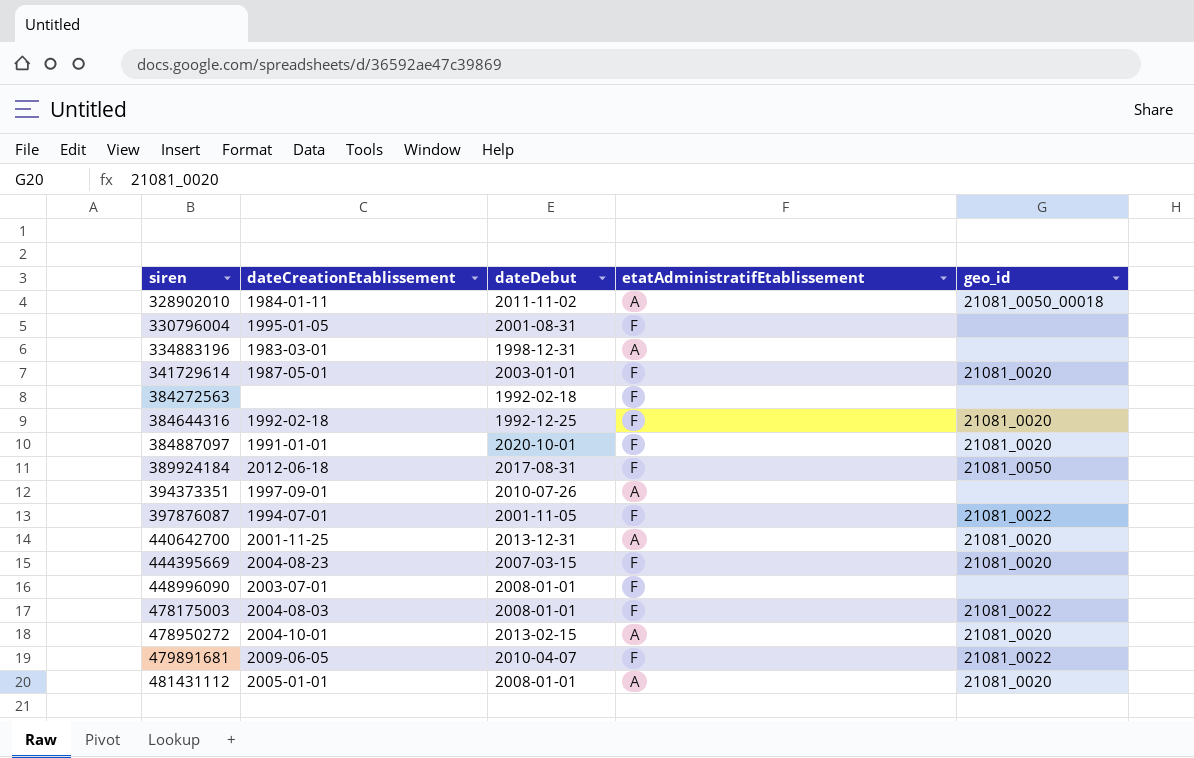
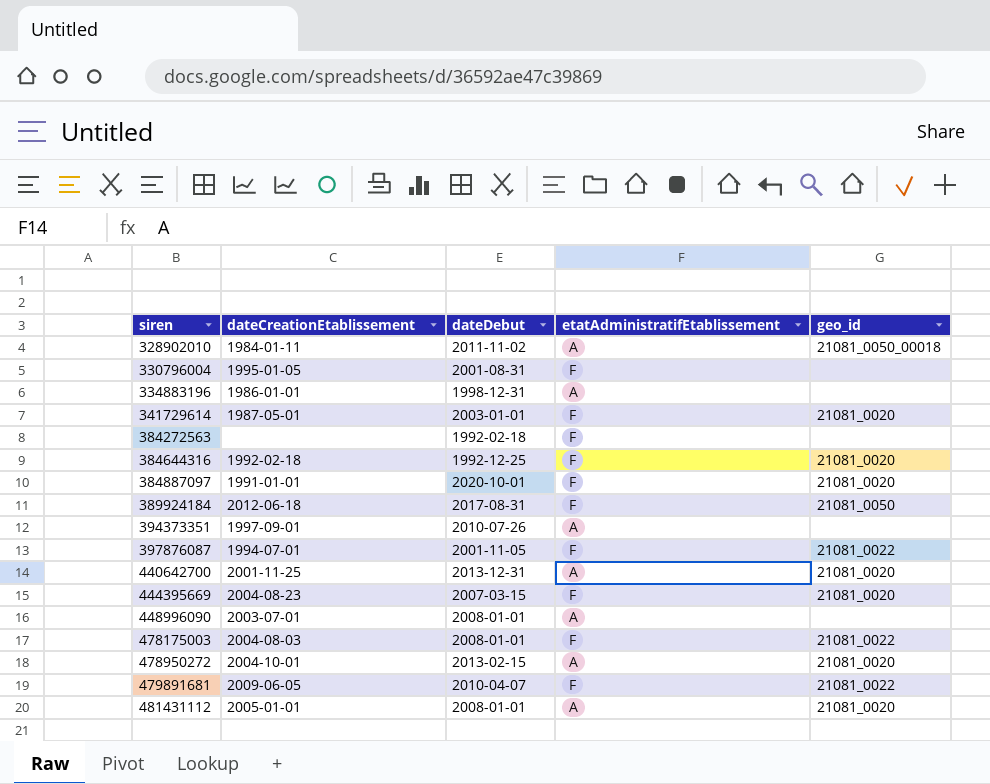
334883196 | dateCreationEtablissement: 1983-03-01 -> 1986-01-01
448996090 | etatAdministratifEtablissement: F -> A

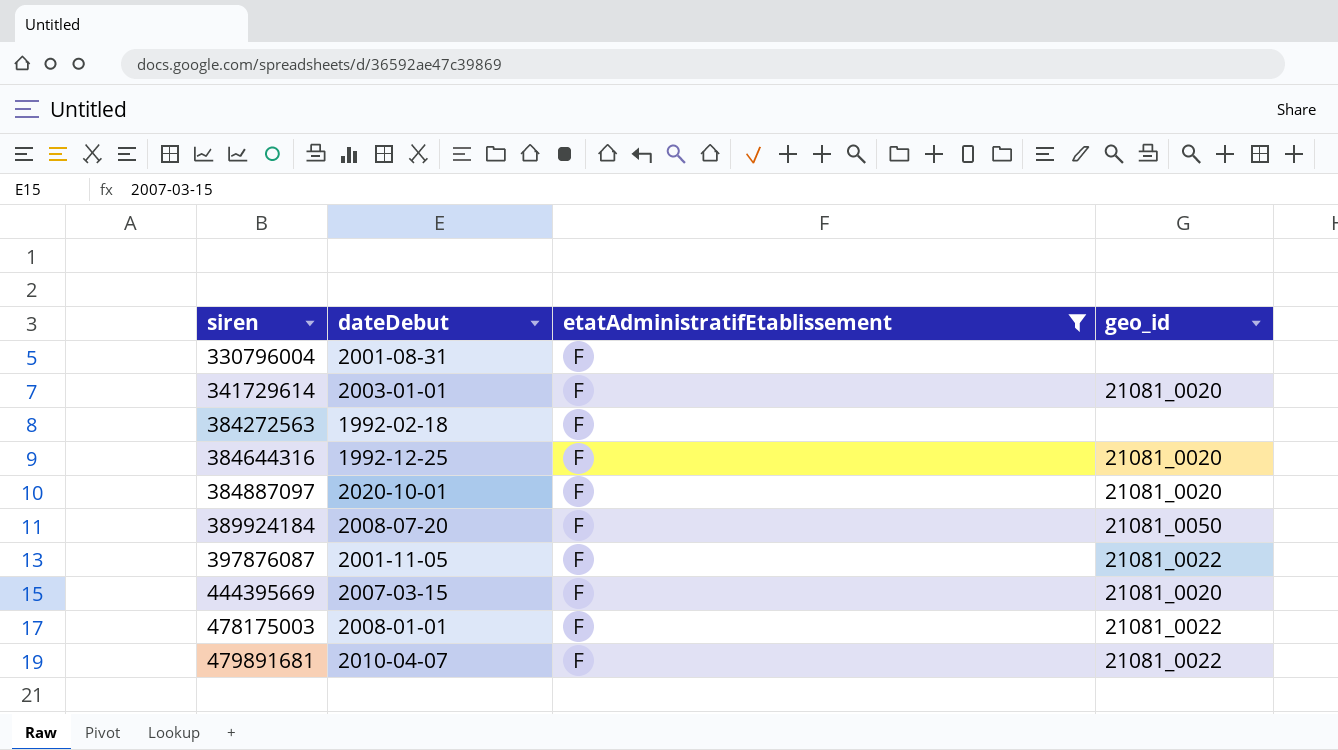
filter: none -> etatAdministratifEtablissement = F
column dateCreationEtablissement | position: 2 -> none
389924184 | dateDebut: 2017-08-31 -> 2008-07-20

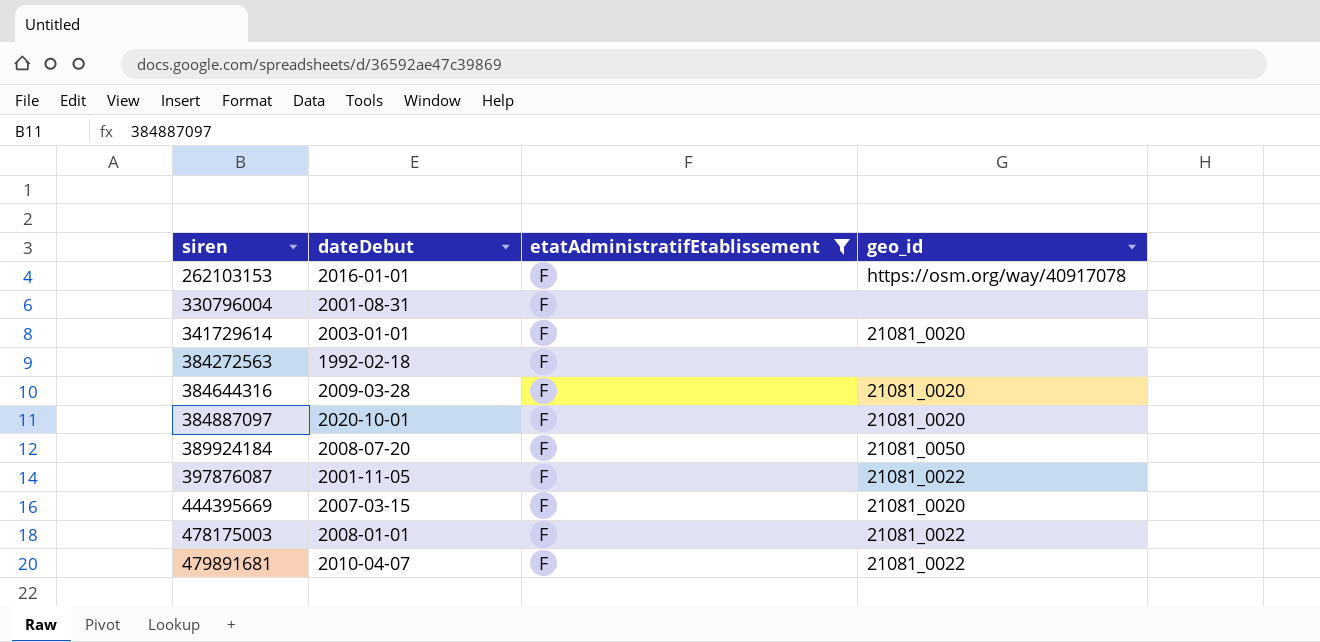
row 262103153: none -> 2016-01-01 | F | https://osm.org/way/40917078
384644316 | dateDebut: 1992-12-25 -> 2009-03-28

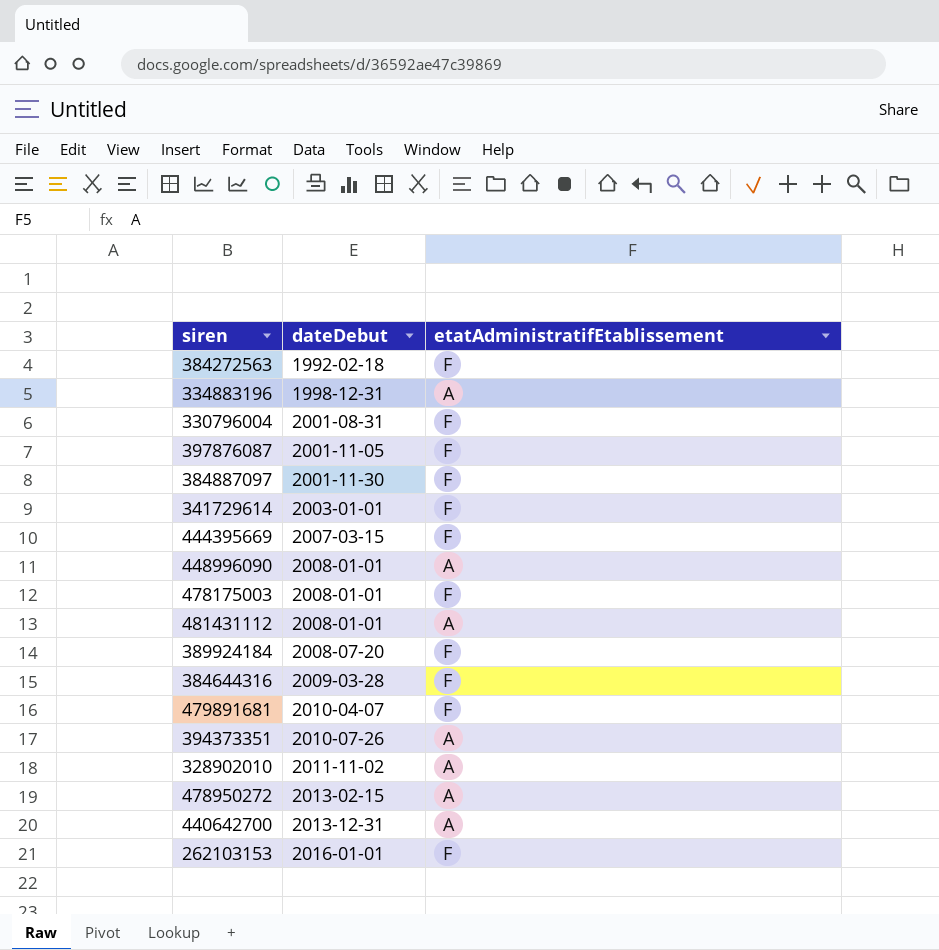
filter: etatAdministratifEtablissement = F -> none
row order: siren ascending -> dateDebut ascending
column geo_id | position: 4 -> none
384887097 | dateDebut: 2020-10-01 -> 2001-11-30

